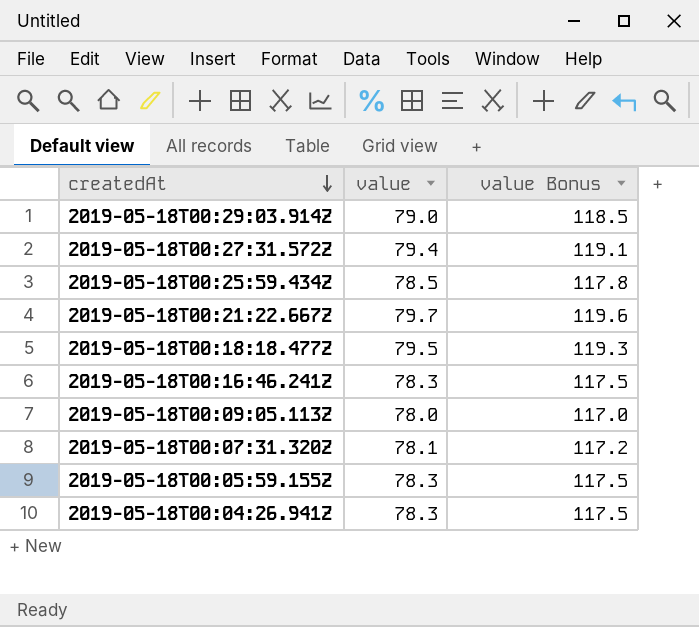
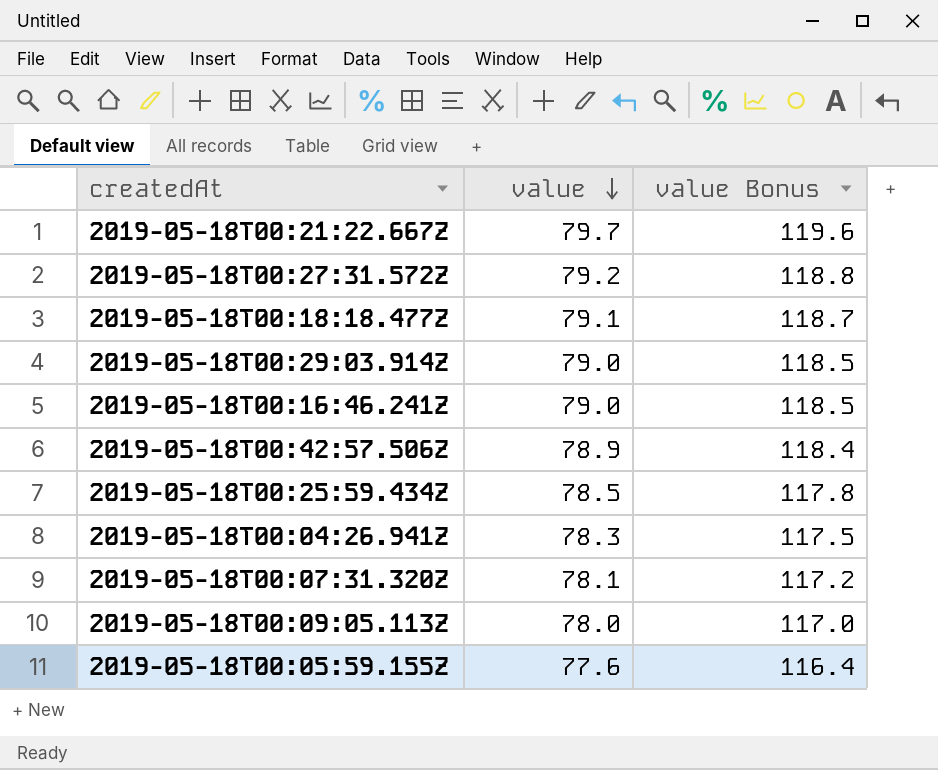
row order: createdAt descending -> value descending
2019-05-18T00:27:31.572Z | value: 79.4 -> 79.2
2019-05-18T00:27:31.572Z | value Bonus: 119.1 -> 118.8
2019-05-18T00:18:18.477Z | value: 79.5 -> 79.1
2019-05-18T00:18:18.477Z | value Bonus: 119.3 -> 118.7
2019-05-18T00:16:46.241Z | value: 78.3 -> 79.0
2019-05-18T00:16:46.241Z | value Bonus: 117.5 -> 118.5
row 2019-05-18T00:42:57.506Z: none -> 78.9 | 118.4
2019-05-18T00:05:59.155Z | value: 78.3 -> 77.6
2019-05-18T00:05:59.155Z | value Bonus: 117.5 -> 116.4

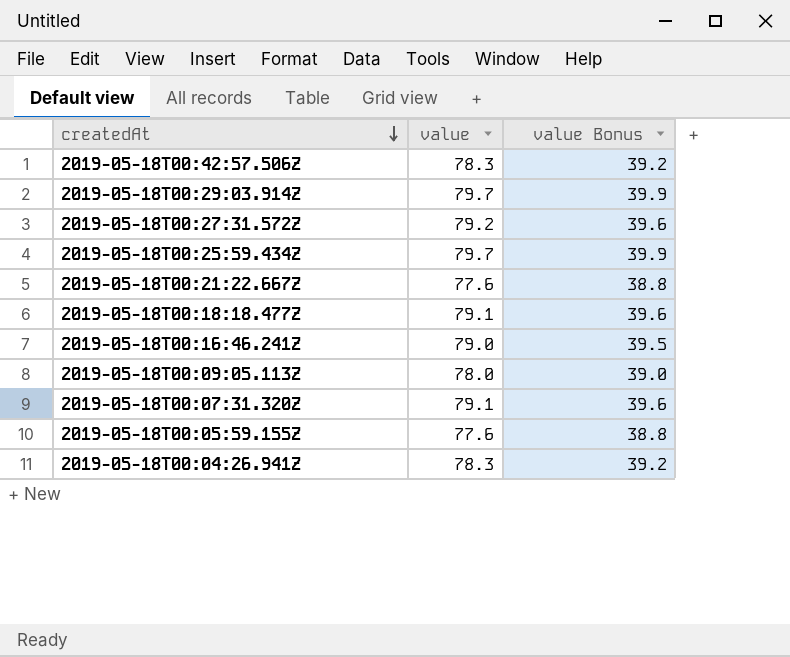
row order: value descending -> createdAt descending
column value Bonus | formula: [value] * 1.5 -> [value] * 0.5
2019-05-18T00:42:57.506Z | value: 78.9 -> 78.3
2019-05-18T00:29:03.914Z | value: 79.0 -> 79.7
2019-05-18T00:25:59.434Z | value: 78.5 -> 79.7
2019-05-18T00:21:22.667Z | value: 79.7 -> 77.6
2019-05-18T00:07:31.320Z | value: 78.1 -> 79.1

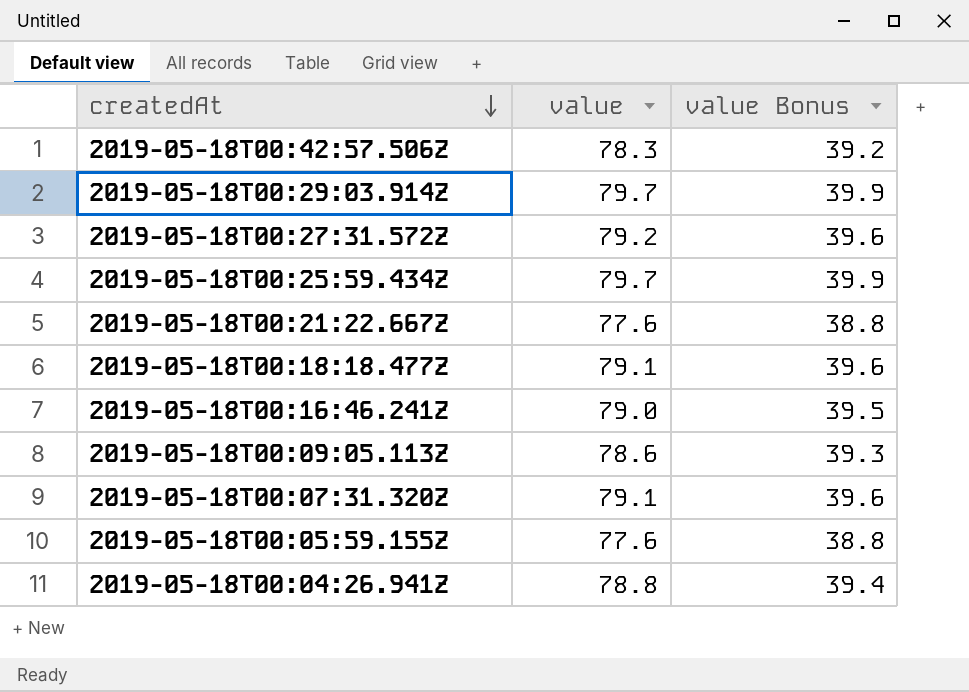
2019-05-18T00:09:05.113Z | value: 78.0 -> 78.6
2019-05-18T00:09:05.113Z | value Bonus: 39.0 -> 39.3
2019-05-18T00:04:26.941Z | value: 78.3 -> 78.8
2019-05-18T00:04:26.941Z | value Bonus: 39.2 -> 39.4

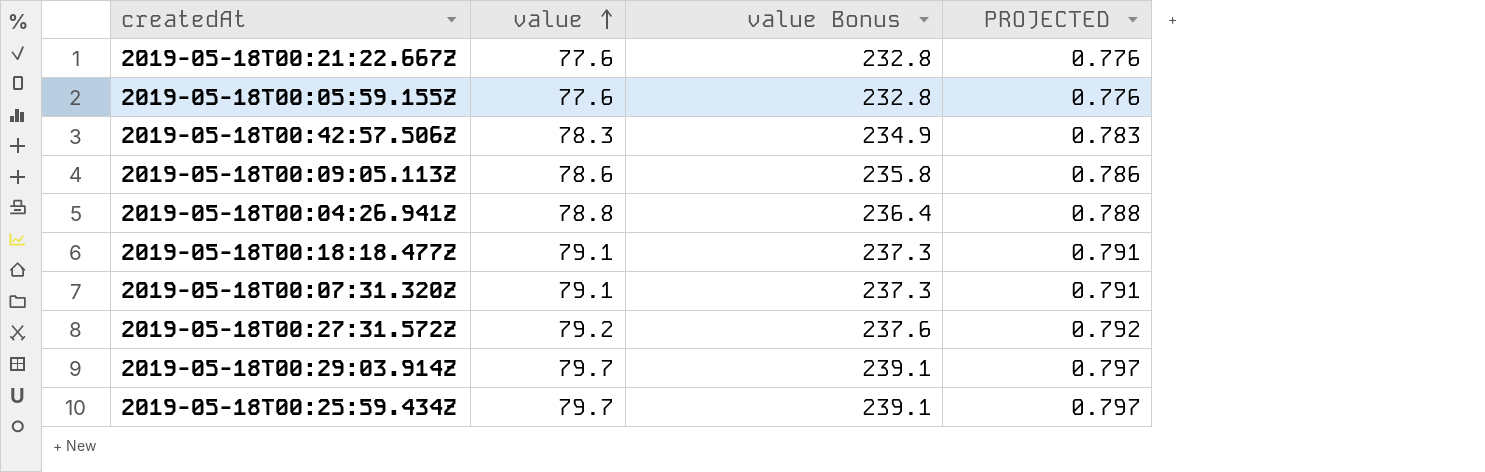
row order: createdAt descending -> value ascending
column value Bonus | formula: [value] * 0.5 -> [value] * 3
column PROJECTED | formula: none -> [value] * 0.01
row 2019-05-18T00:16:46.241Z: 79.0 | 39.5 -> none

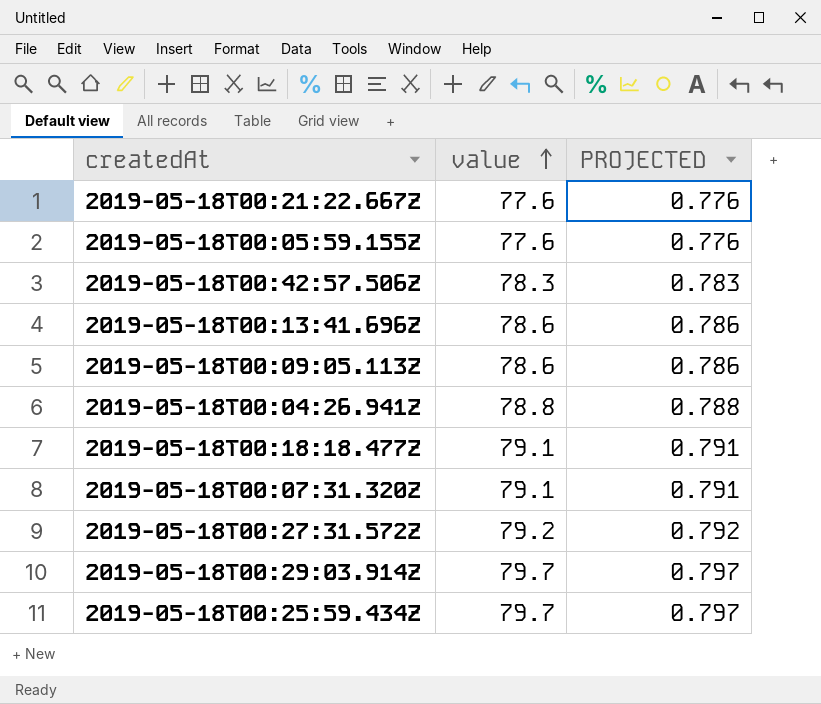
column value Bonus | formula: [value] * 3 -> none
row 2019-05-18T00:13:41.696Z: none -> 78.6 | 0.786

